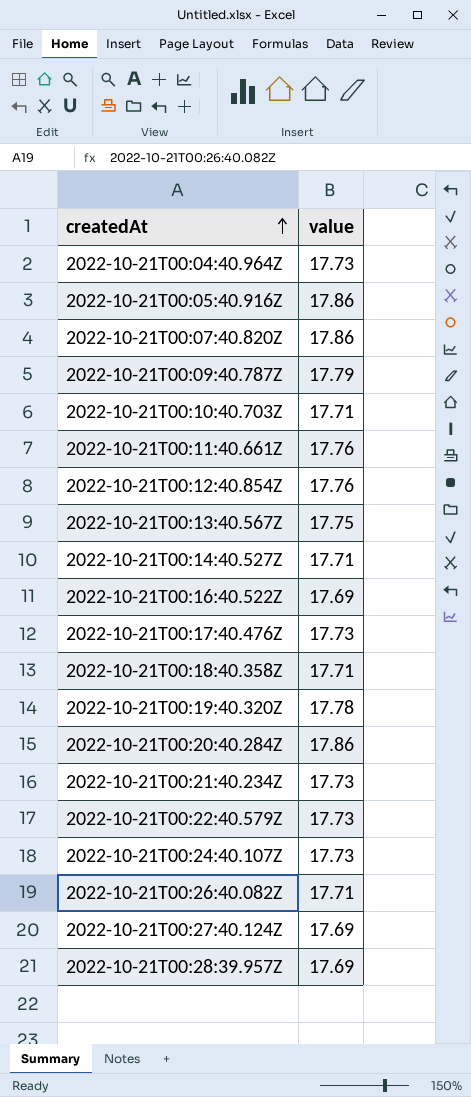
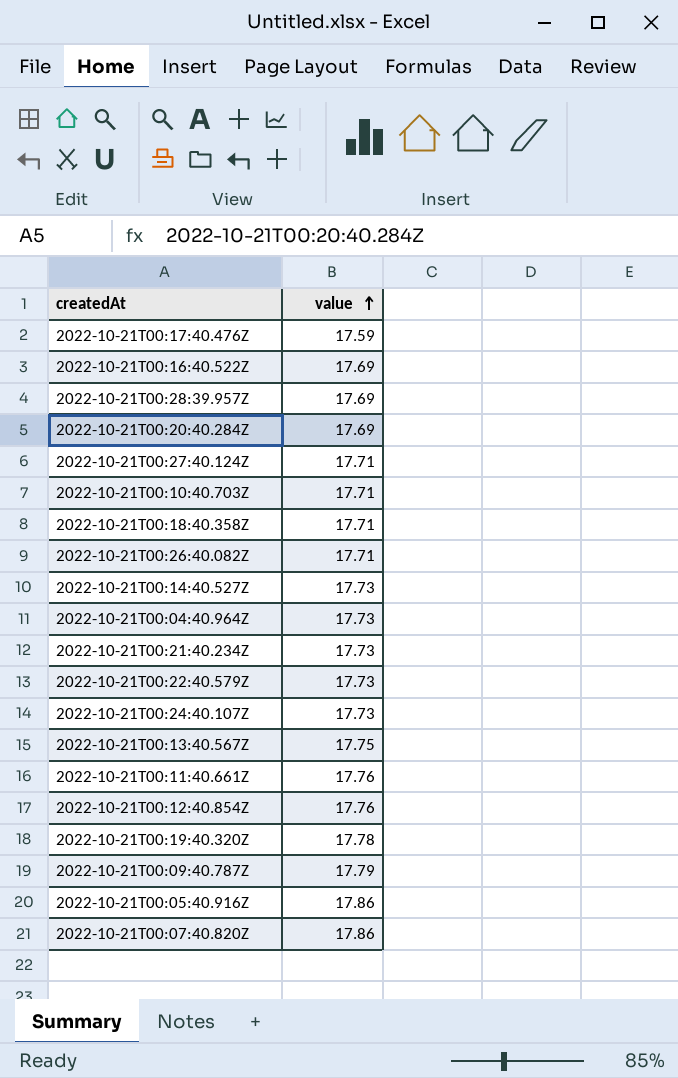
row order: createdAt ascending -> value ascending
2022-10-21T00:17:40.476Z | value: 17.73 -> 17.59
2022-10-21T00:20:40.284Z | value: 17.86 -> 17.69
2022-10-21T00:27:40.124Z | value: 17.69 -> 17.71
2022-10-21T00:14:40.527Z | value: 17.71 -> 17.73

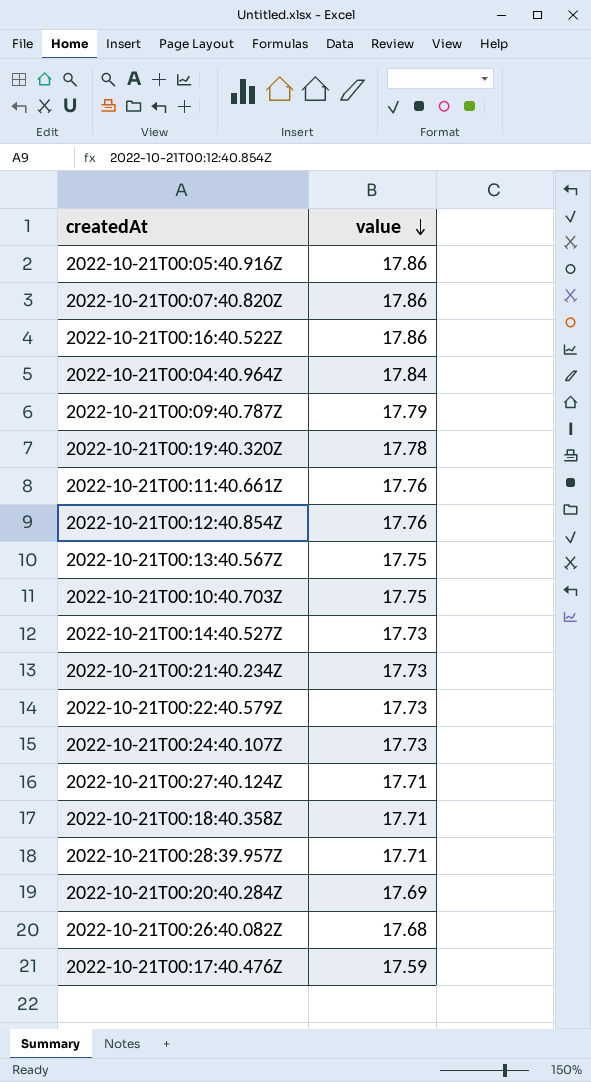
row order: value ascending -> value descending
2022-10-21T00:16:40.522Z | value: 17.69 -> 17.86
2022-10-21T00:04:40.964Z | value: 17.73 -> 17.84
2022-10-21T00:10:40.703Z | value: 17.71 -> 17.75
2022-10-21T00:28:39.957Z | value: 17.69 -> 17.71
2022-10-21T00:26:40.082Z | value: 17.71 -> 17.68

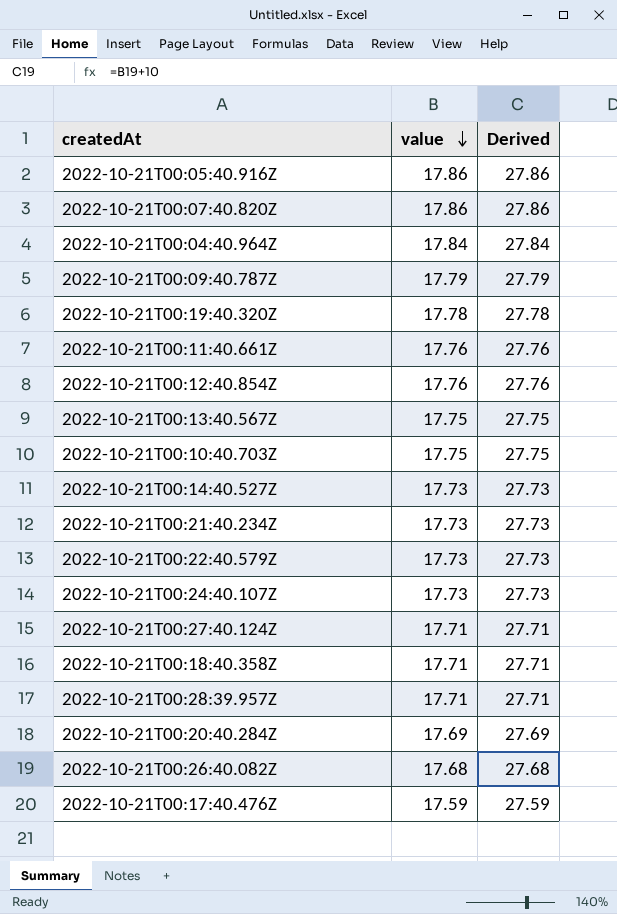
column Derived | formula: none -> [value] + 10
row 2022-10-21T00:16:40.522Z: 17.86 -> none

